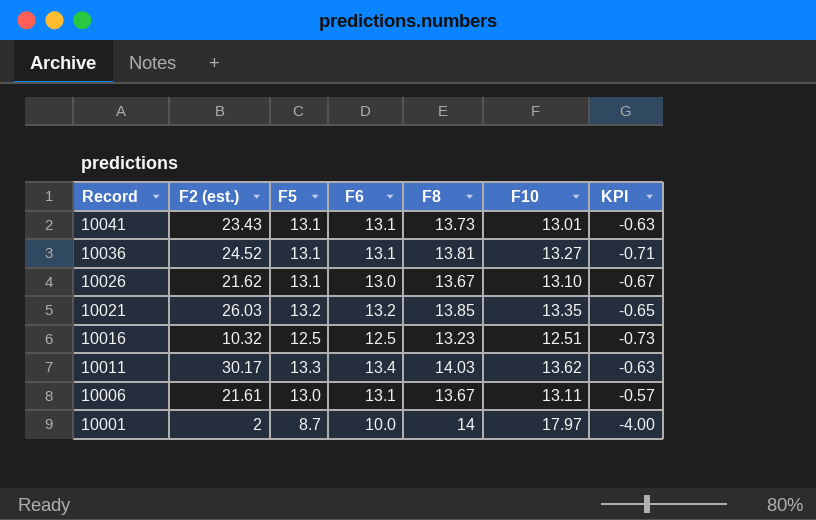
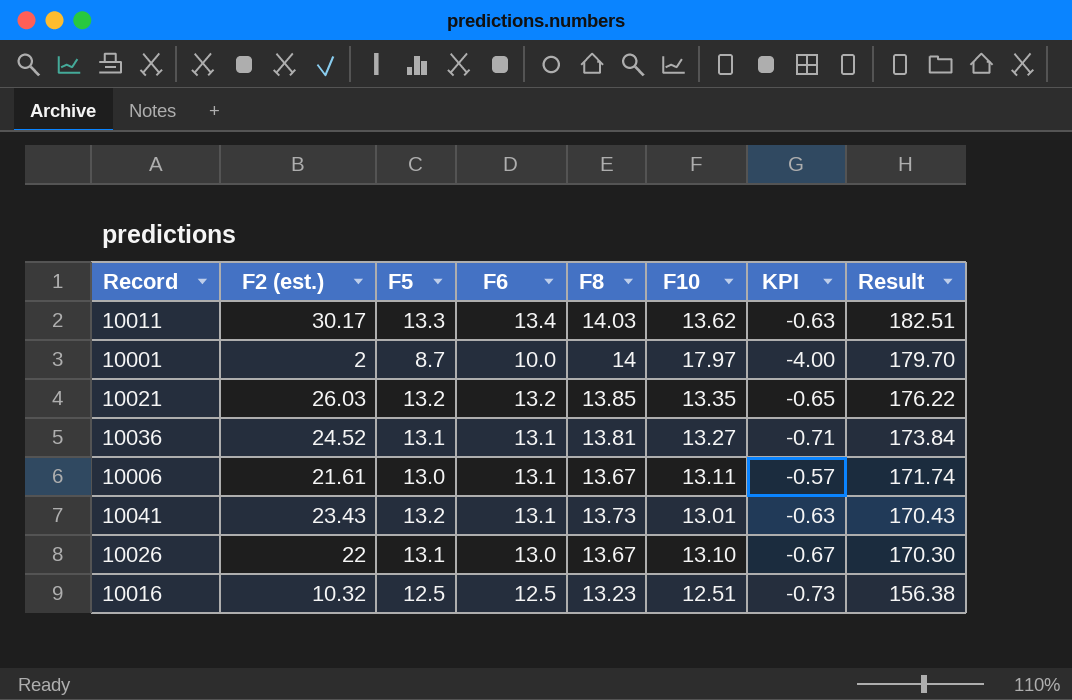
row order: Record descending -> Result descending
column Result | formula: none -> [F6] * [F10]
10041 | F5: 13.1 -> 13.2
10026 | F2 (est.): 21.62 -> 22

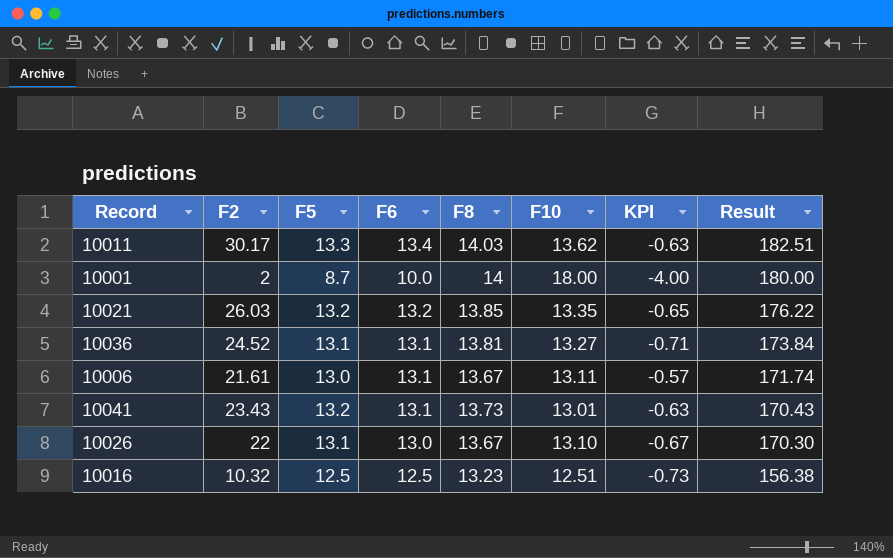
column name: F2 (est.) -> F2
10001 | F10: 17.97 -> 18.00
10001 | Result: 179.70 -> 180.00

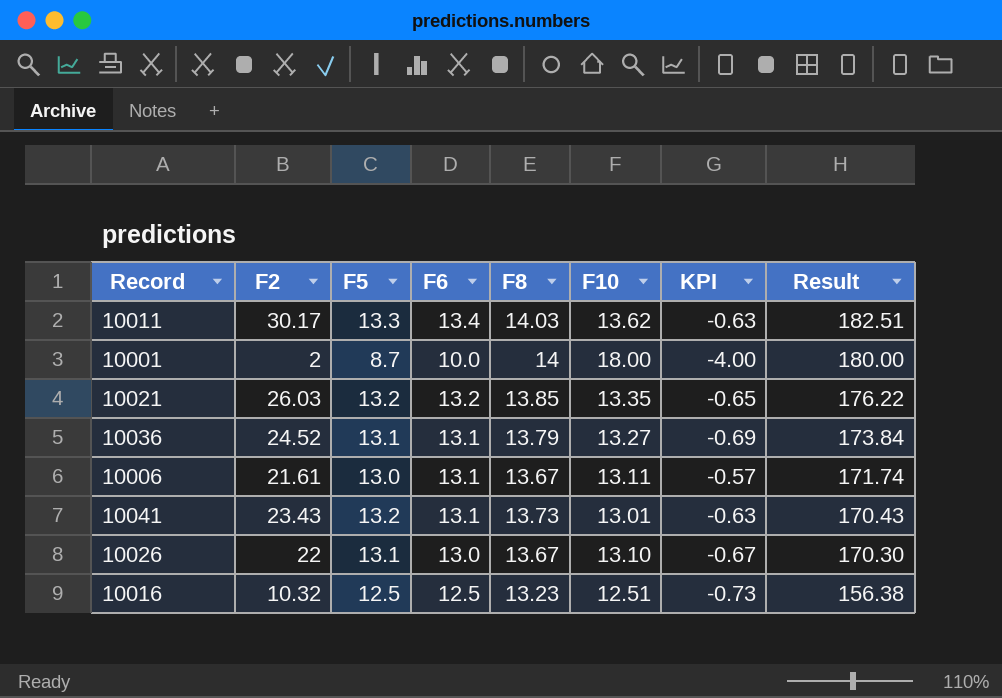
10036 | F8: 13.81 -> 13.79
10036 | KPI: -0.71 -> -0.69

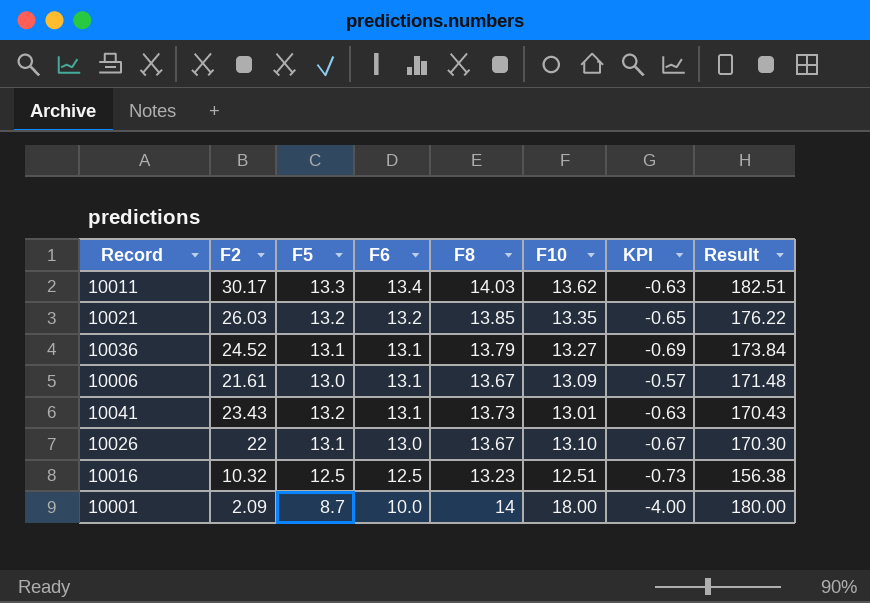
row order: Result descending -> F6 descending
10006 | F10: 13.11 -> 13.09
10006 | Result: 171.74 -> 171.48
10001 | F2: 2 -> 2.09

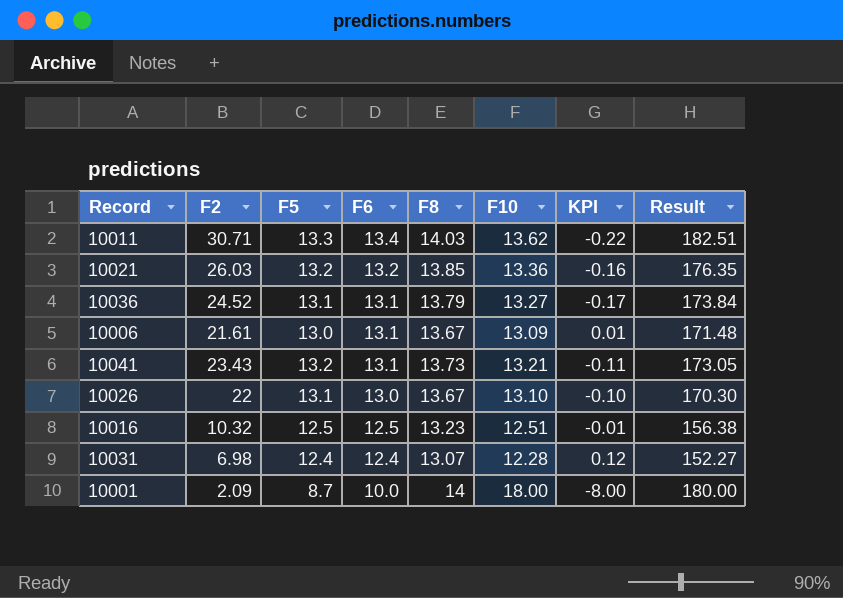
column KPI | formula: [F6] - [F8] -> [F6] - [F10]
10011 | F2: 30.17 -> 30.71
10021 | F10: 13.35 -> 13.36
10021 | Result: 176.22 -> 176.35
10041 | F10: 13.01 -> 13.21
10041 | Result: 170.43 -> 173.05
row 10031: none -> 6.98 | 12.4 | 12.4 | 13.07 | 12.28 | 0.12 | 152.27

